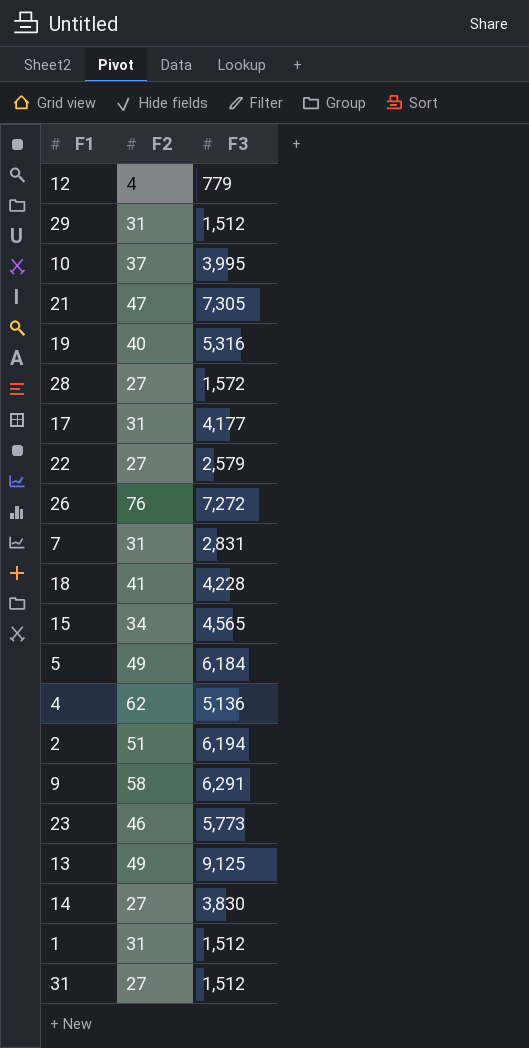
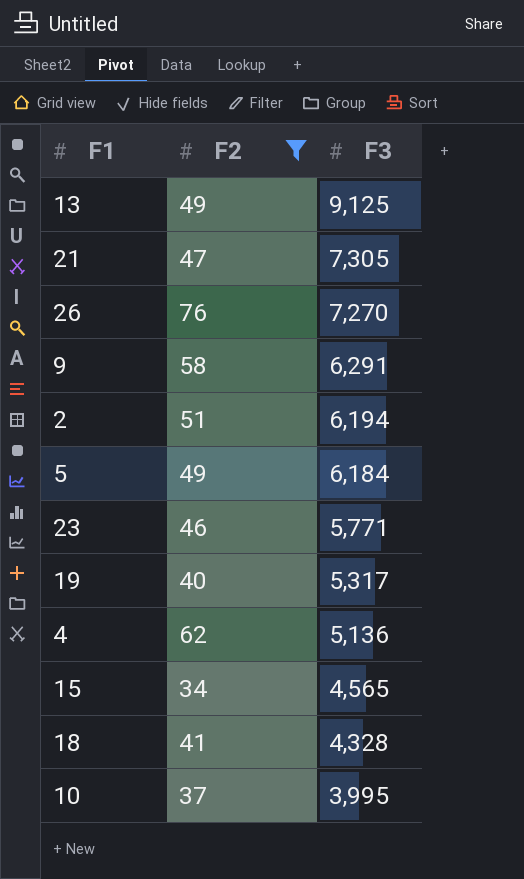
filter: none -> F2 >= 34
row order: none -> F3 descending
26 | F3: 7,272 -> 7,270
23 | F3: 5,773 -> 5,771
19 | F3: 5,316 -> 5,317
18 | F3: 4,228 -> 4,328

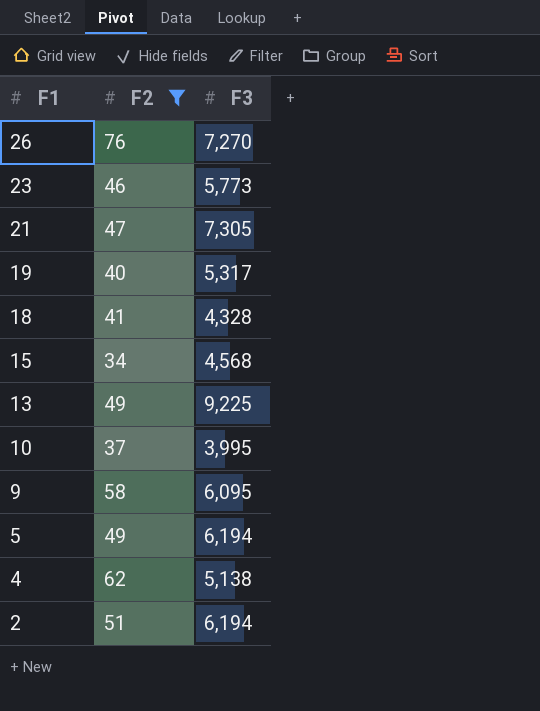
row order: F3 descending -> F1 descending
23 | F3: 5,771 -> 5,773
15 | F3: 4,565 -> 4,568
13 | F3: 9,125 -> 9,225
9 | F3: 6,291 -> 6,095
5 | F3: 6,184 -> 6,194
4 | F3: 5,136 -> 5,138

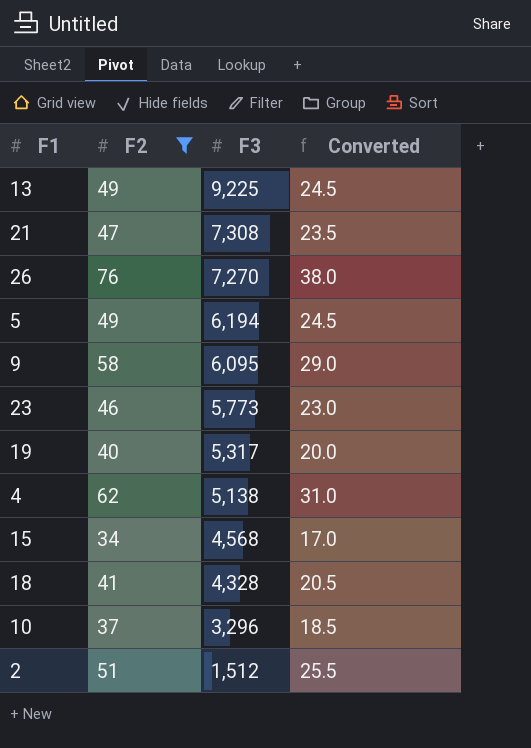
row order: F1 descending -> F3 descending
column Converted | formula: none -> [F2] * 0.5
21 | F3: 7,305 -> 7,308
10 | F3: 3,995 -> 3,296
2 | F3: 6,194 -> 1,512

